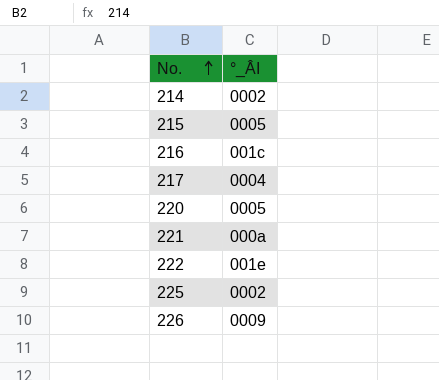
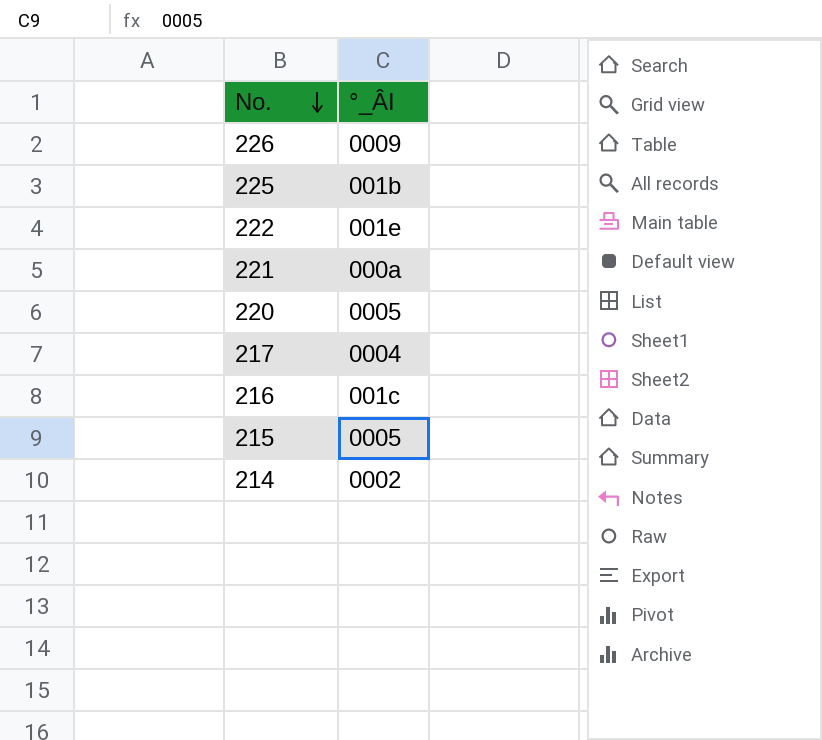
row order: No. ascending -> No. descending
225 | °_ÂI: 0002 -> 001b

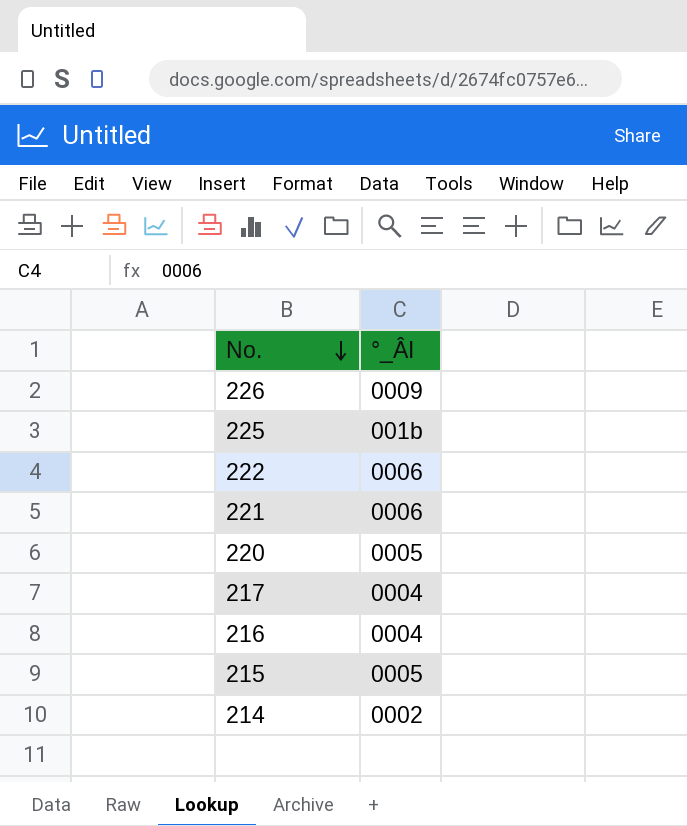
222 | °_ÂI: 001e -> 0006
221 | °_ÂI: 000a -> 0006
216 | °_ÂI: 001c -> 0004

